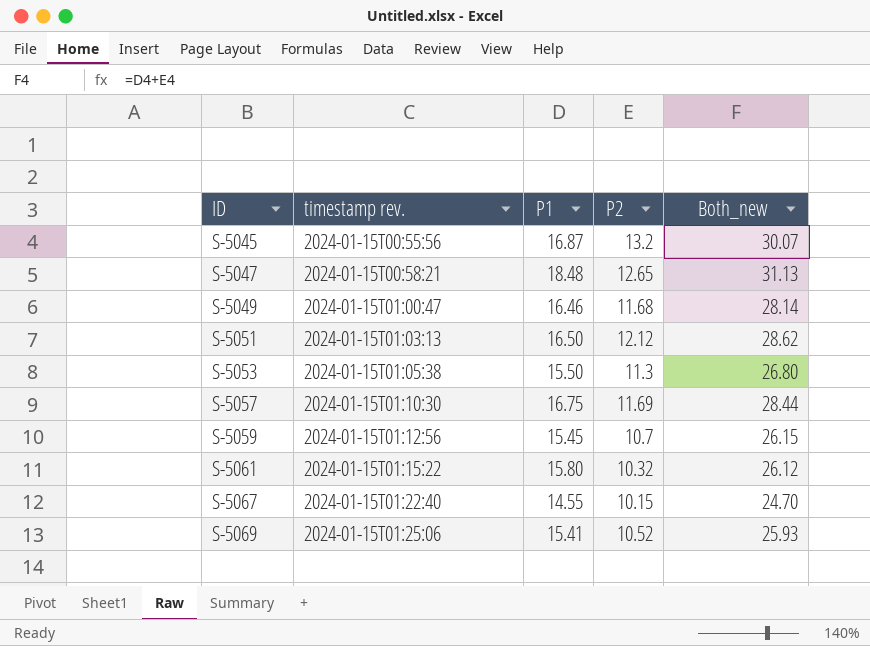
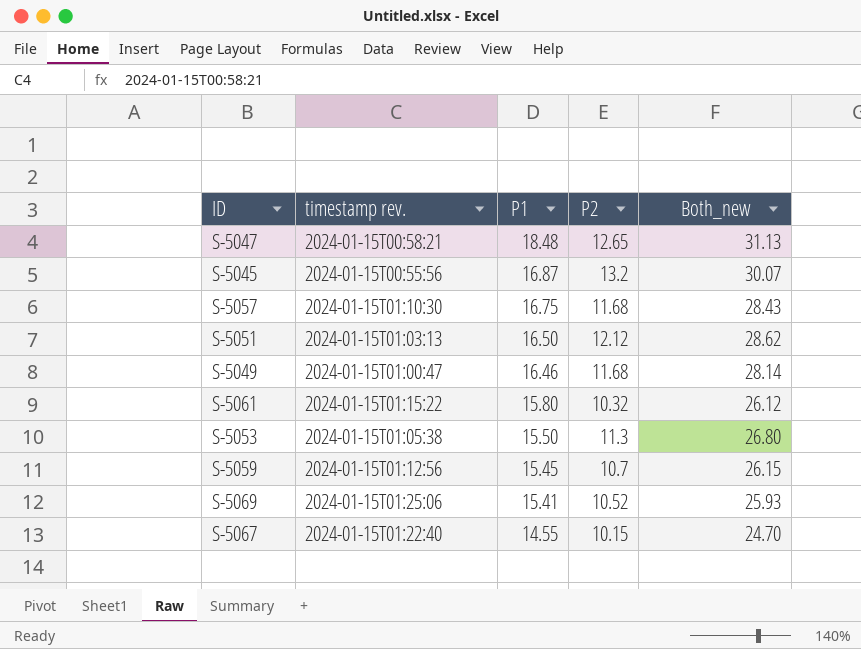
row order: ID ascending -> P1 descending
S-5057 | P2: 11.69 -> 11.68
S-5057 | Both_new: 28.44 -> 28.43

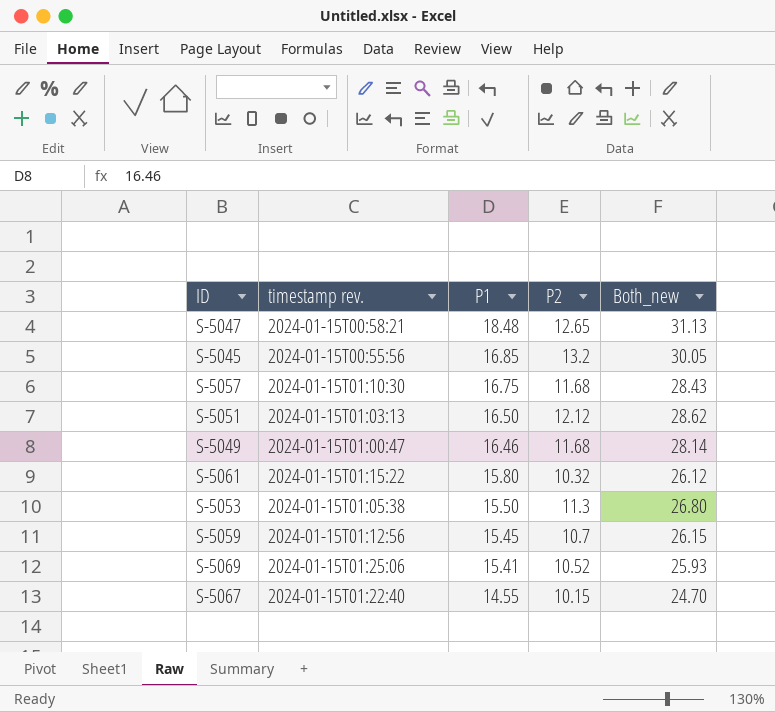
S-5045 | P1: 16.87 -> 16.85
S-5045 | Both_new: 30.07 -> 30.05

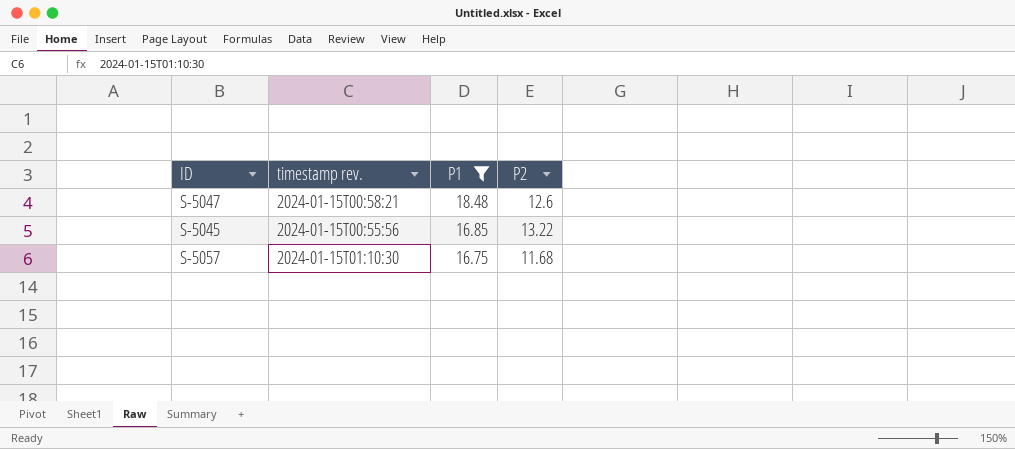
filter: none -> P1 >= 16.75
column Both_new | formula: [P1] + [P2] -> none
S-5047 | P2: 12.65 -> 12.6
S-5045 | P2: 13.2 -> 13.22

